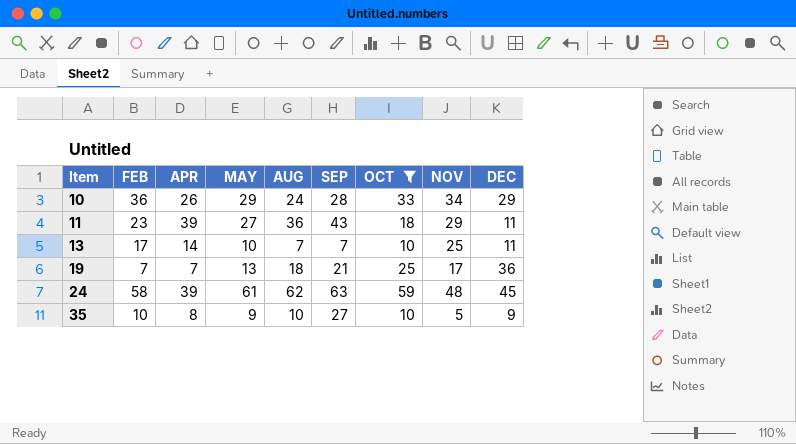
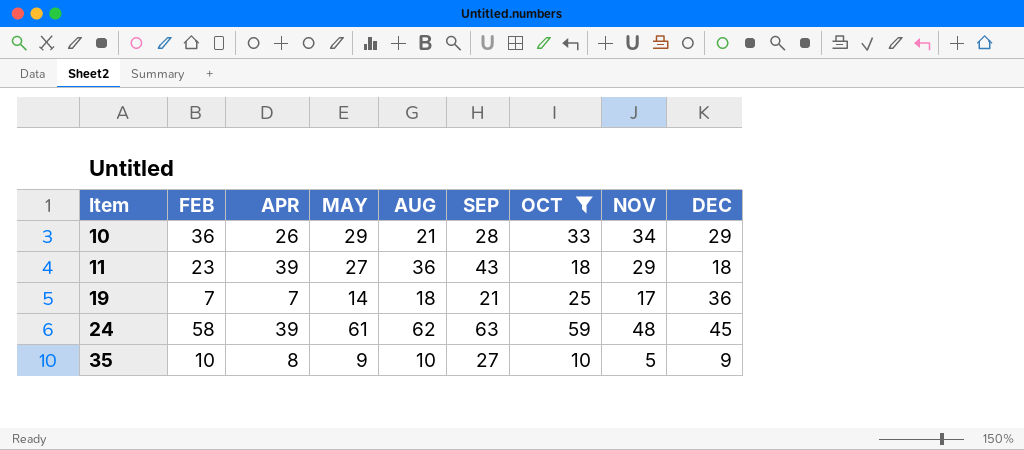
row 13: 17 | 14 | 10 | 7 | 7 | 10 | 25 | 11 -> none
10 | AUG: 24 -> 21
11 | DEC: 11 -> 18
19 | MAY: 13 -> 14

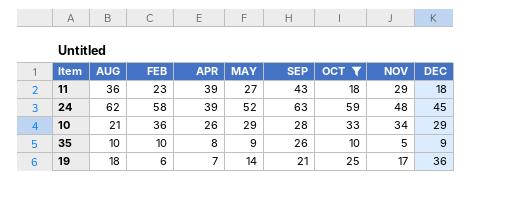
row order: Item ascending -> APR descending
column AUG | position: 5 -> 2
24 | MAY: 61 -> 52
35 | SEP: 27 -> 26
19 | FEB: 7 -> 6

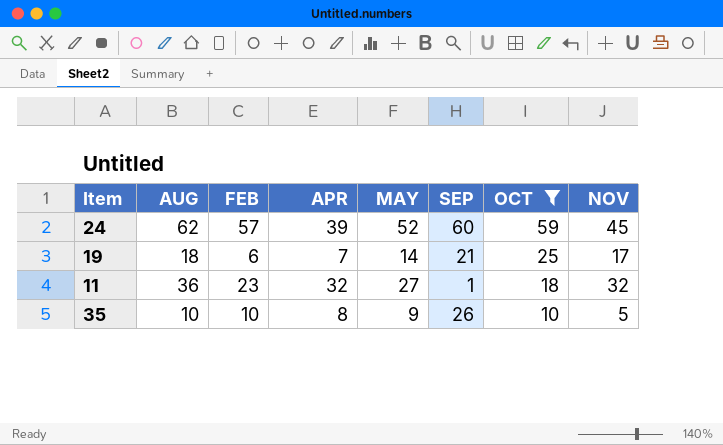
row order: APR descending -> OCT descending
column DEC | position: 9 -> none
row 10: 21 | 36 | 26 | 29 | 28 | 33 | 34 | 29 -> none
24 | FEB: 58 -> 57
24 | SEP: 63 -> 60
24 | NOV: 48 -> 45
11 | APR: 39 -> 32
11 | SEP: 43 -> 1
11 | NOV: 29 -> 32

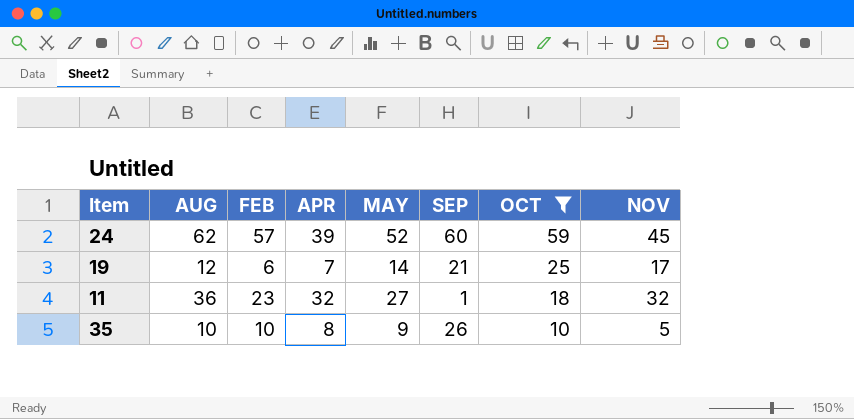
19 | AUG: 18 -> 12

